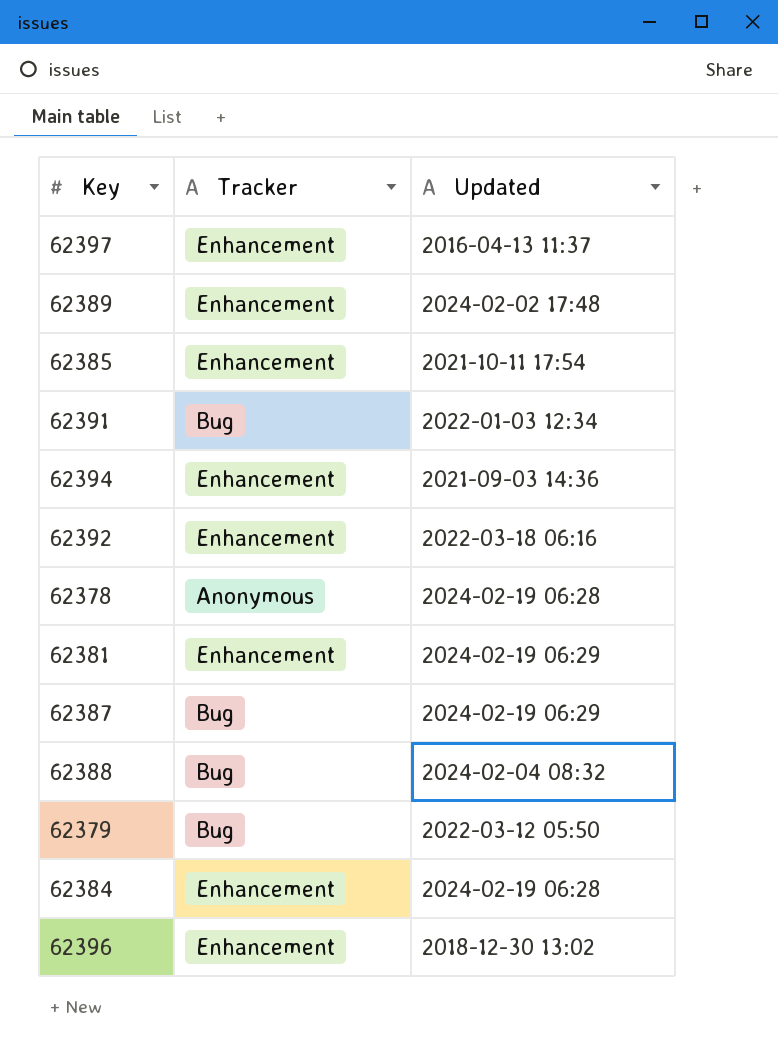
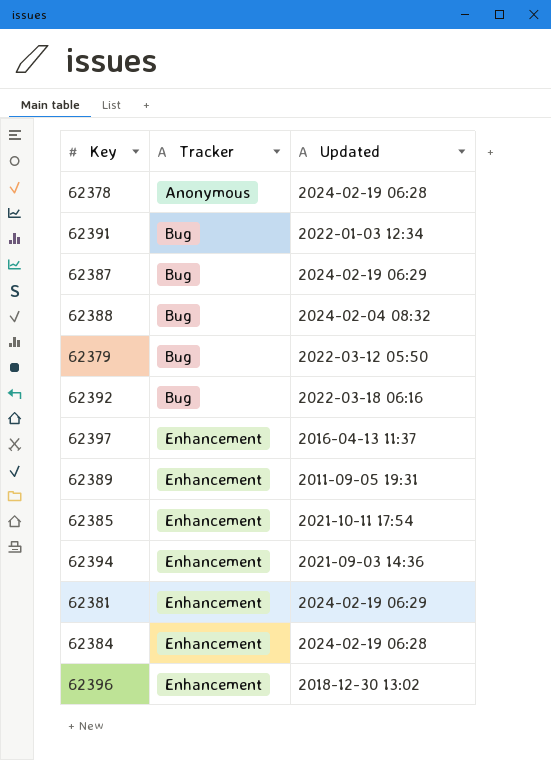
row order: none -> Tracker ascending
62392 | Tracker: Enhancement -> Bug
62389 | Updated: 2024-02-02 17:48 -> 2011-09-05 19:31

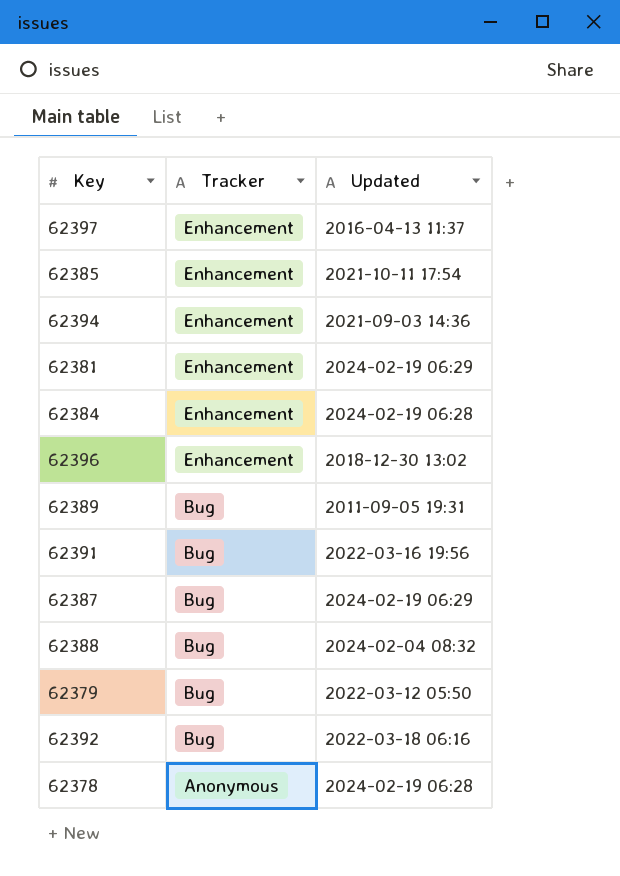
row order: Tracker ascending -> Tracker descending
62389 | Tracker: Enhancement -> Bug
62391 | Updated: 2022-01-03 12:34 -> 2022-03-16 19:56

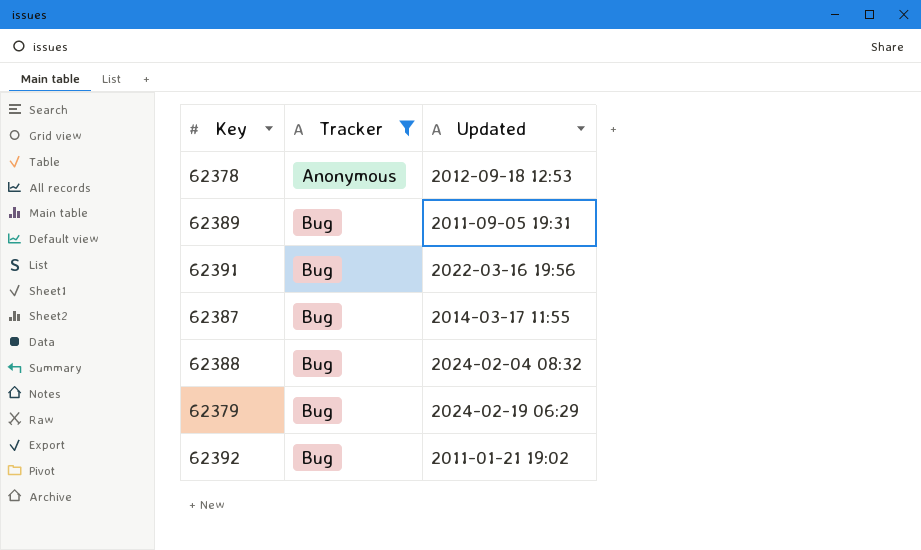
filter: none -> Tracker != Enhancement
row order: Tracker descending -> Tracker ascending
62378 | Updated: 2024-02-19 06:28 -> 2012-09-18 12:53
62387 | Updated: 2024-02-19 06:29 -> 2014-03-17 11:55
62379 | Updated: 2022-03-12 05:50 -> 2024-02-19 06:29
62392 | Updated: 2022-03-18 06:16 -> 2011-01-21 19:02

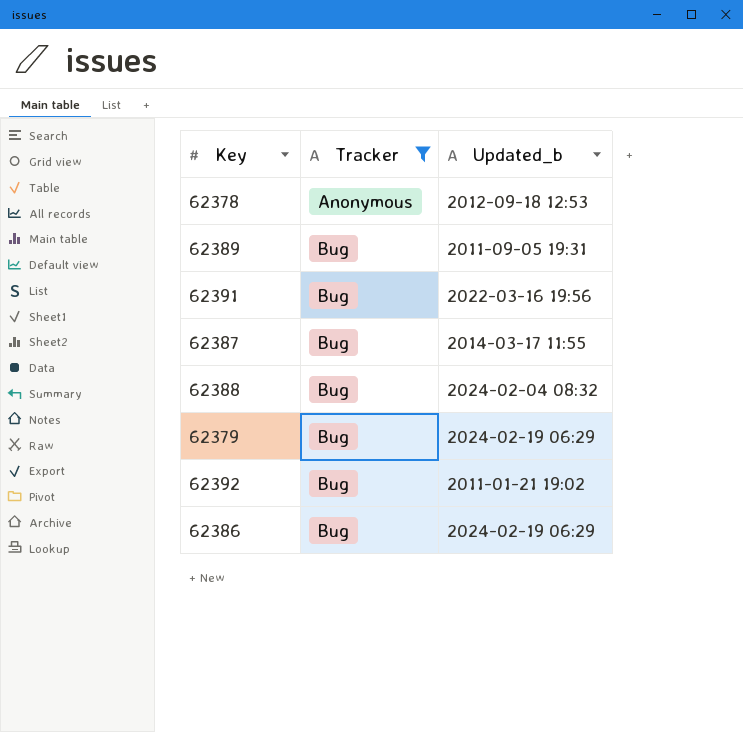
column name: Updated -> Updated_b
row 62386: none -> Bug | 2024-02-19 06:29

